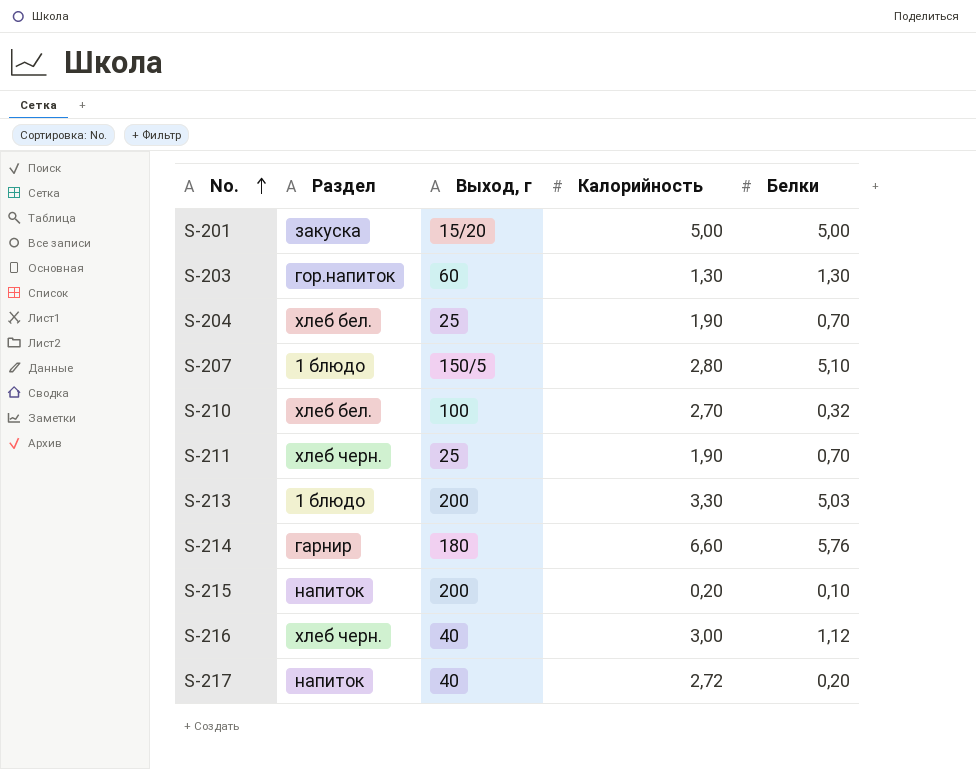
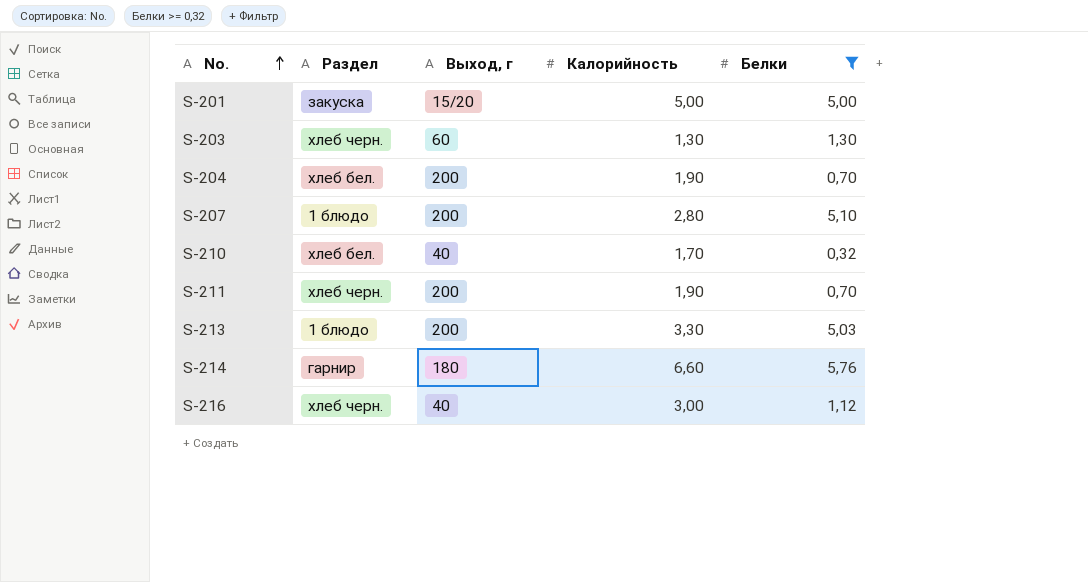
filter: none -> Белки >= 0,32
S-203 | Раздел: гор.напиток -> хлеб черн.
S-204 | Выход, г: 25 -> 200
S-207 | Выход, г: 150/5 -> 200
S-210 | Выход, г: 100 -> 40
S-210 | Калорийность: 2,70 -> 1,70
S-211 | Выход, г: 25 -> 200

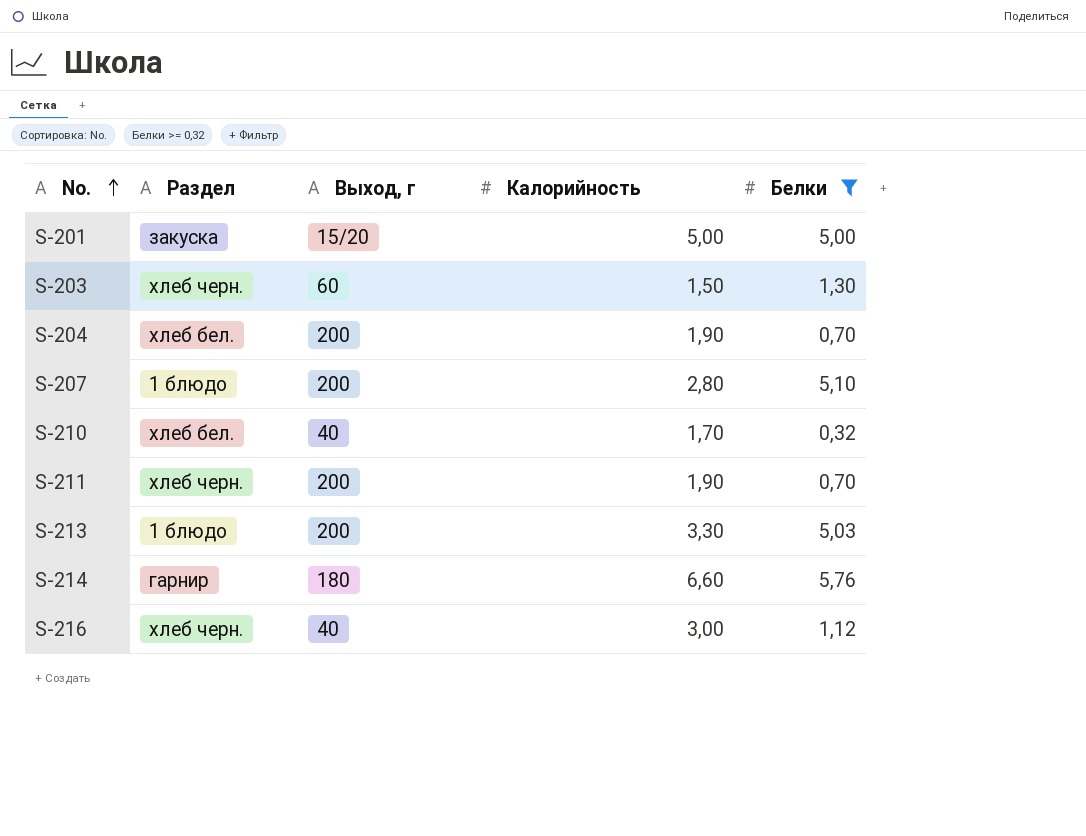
S-203 | Калорийность: 1,30 -> 1,50

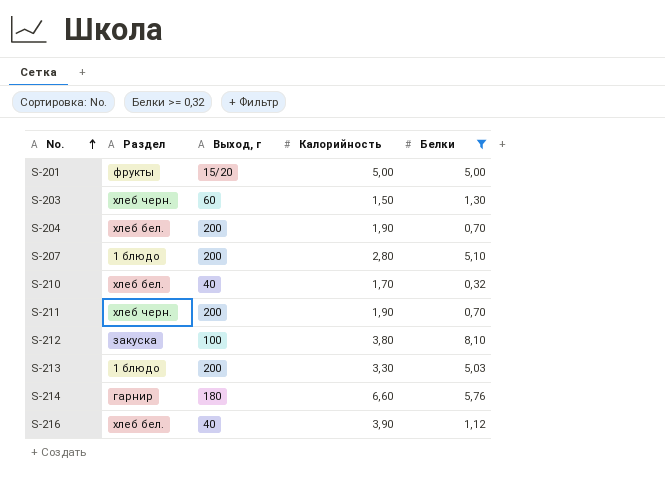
S-201 | Раздел: закуска -> фрукты
row S-212: none -> закуска | 100 | 3,80 | 8,10
S-216 | Раздел: хлеб черн. -> хлеб бел.
S-216 | Калорийность: 3,00 -> 3,90

